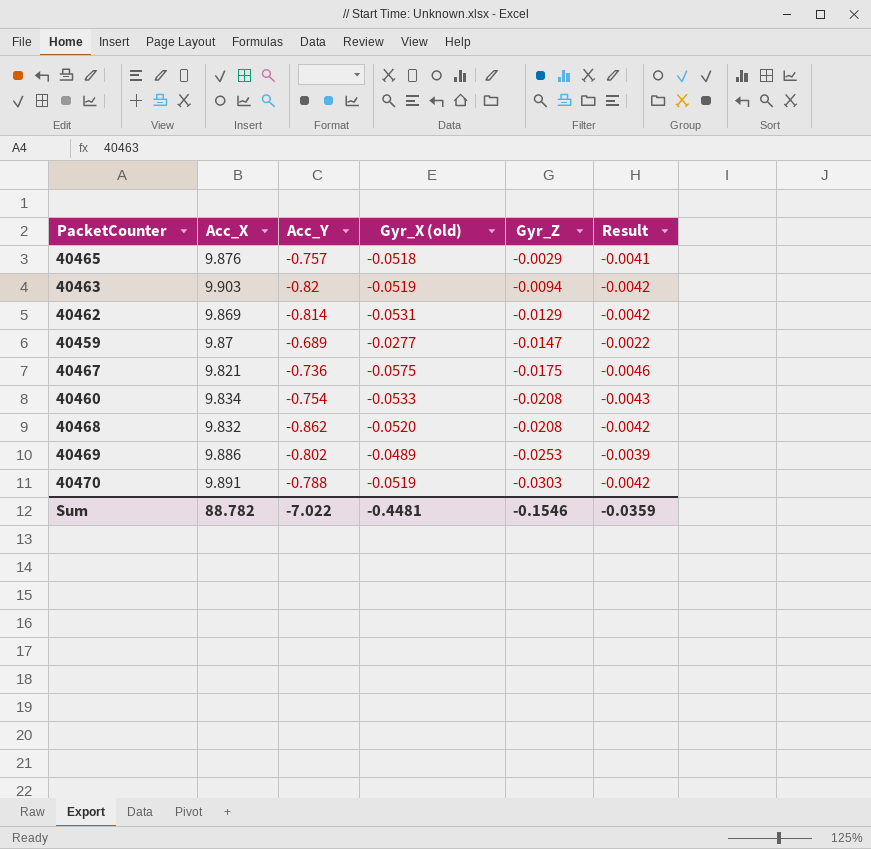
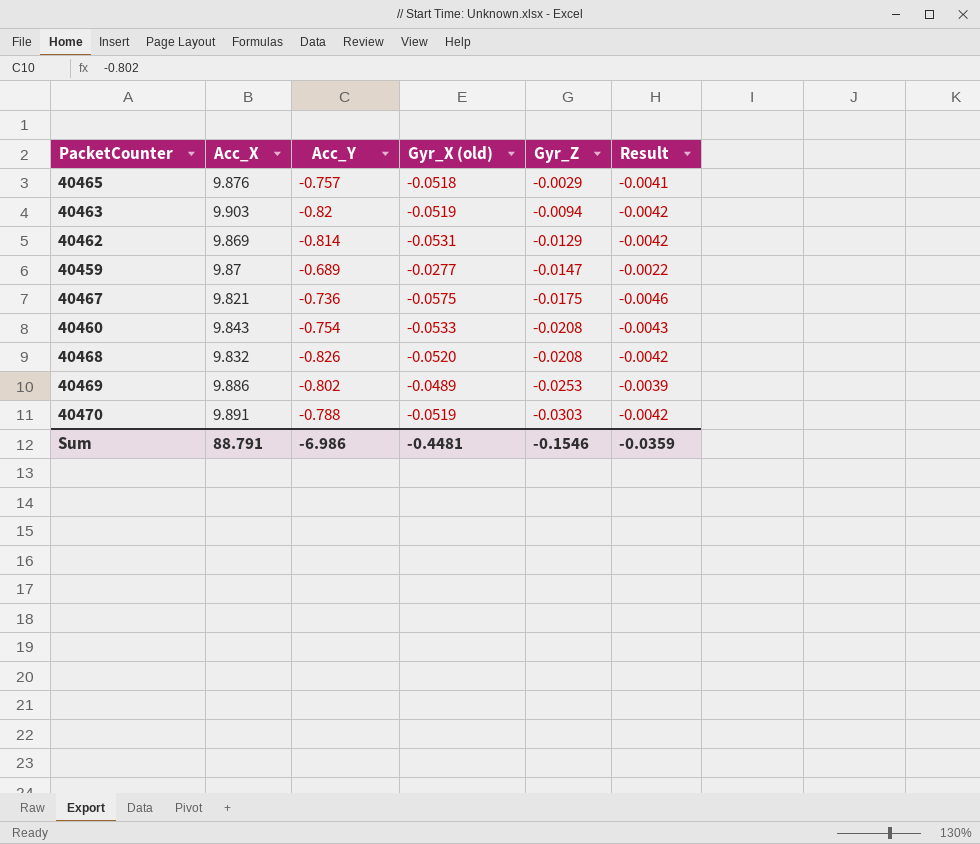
40460 | Acc_X: 9.834 -> 9.843
40468 | Acc_Y: -0.862 -> -0.826
Sum | Acc_X: 88.782 -> 88.791
Sum | Acc_Y: -7.022 -> -6.986

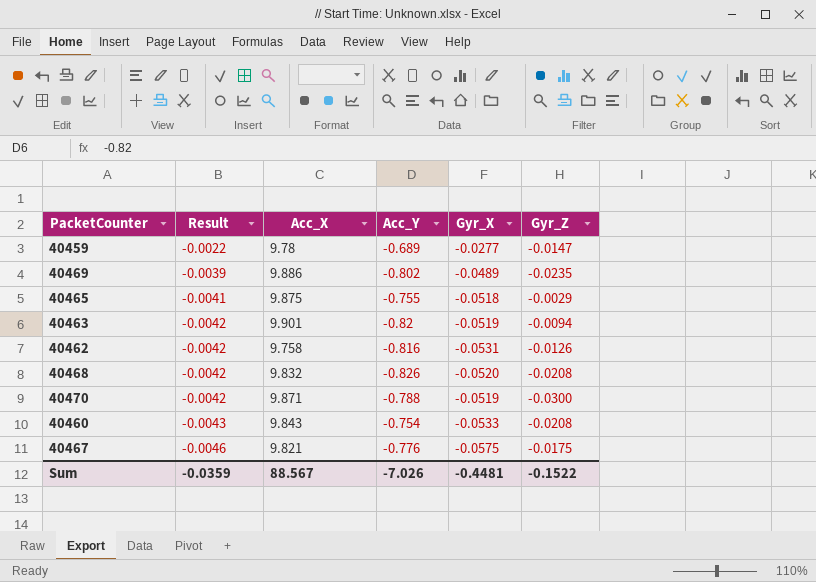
row order: Gyr_Z descending -> Result descending
column Result | position: 6 -> 2
column name: Gyr_X (old) -> Gyr_X
40459 | Acc_X: 9.87 -> 9.78
40469 | Gyr_Z: -0.0253 -> -0.0235
40465 | Acc_X: 9.876 -> 9.875
40465 | Acc_Y: -0.757 -> -0.755
40463 | Acc_X: 9.903 -> 9.901
40462 | Acc_X: 9.869 -> 9.758
40462 | Acc_Y: -0.814 -> -0.816
40462 | Gyr_Z: -0.0129 -> -0.0126
40470 | Acc_X: 9.891 -> 9.871
40470 | Gyr_Z: -0.0303 -> -0.0300
40467 | Acc_Y: -0.736 -> -0.776
Sum | Acc_X: 88.791 -> 88.567
Sum | Acc_Y: -6.986 -> -7.026
Sum | Gyr_Z: -0.1546 -> -0.1522

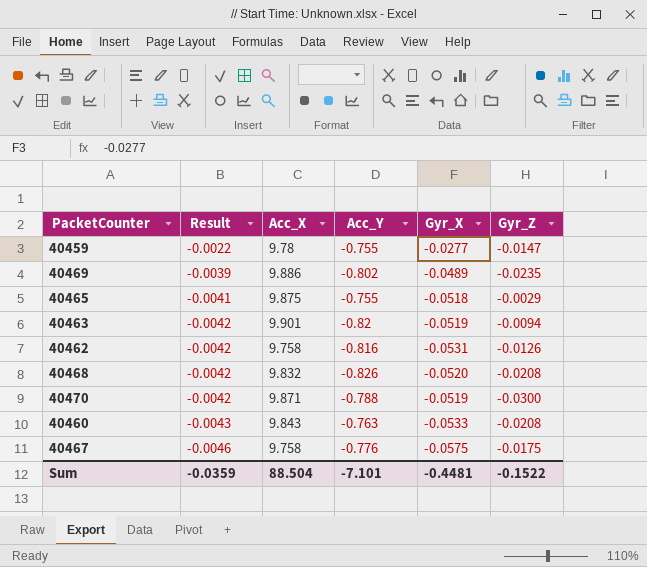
40459 | Acc_Y: -0.689 -> -0.755
40460 | Acc_Y: -0.754 -> -0.763
40467 | Acc_X: 9.821 -> 9.758
Sum | Acc_X: 88.567 -> 88.504
Sum | Acc_Y: -7.026 -> -7.101

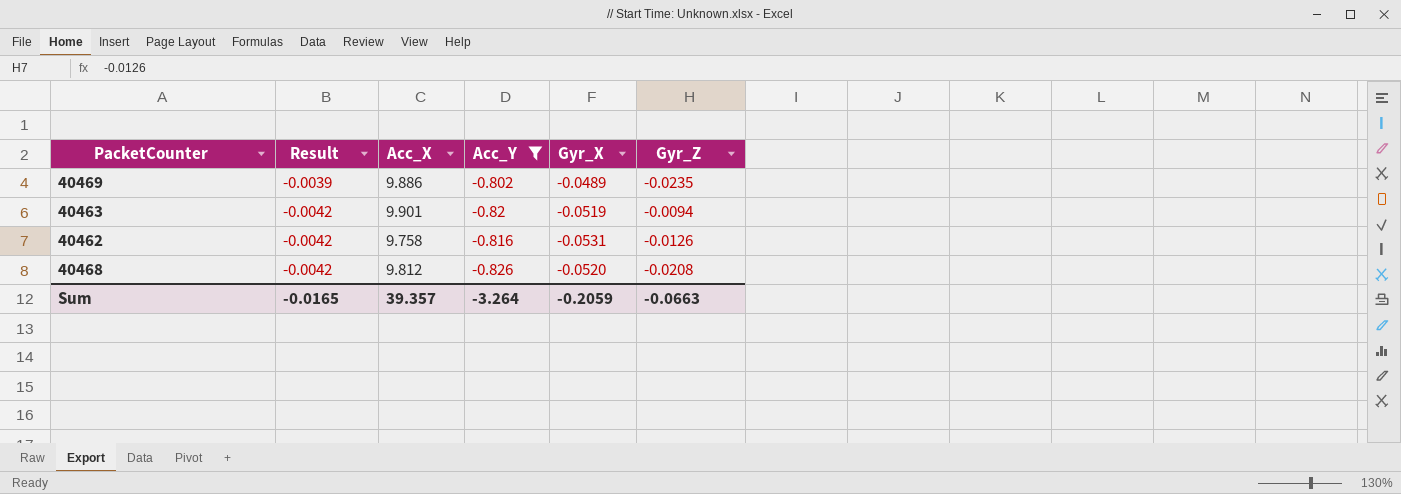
filter: none -> Acc_Y <= -0.802
40468 | Acc_X: 9.832 -> 9.812
Sum | Result: -0.0359 -> -0.0165
Sum | Acc_X: 88.504 -> 39.357
Sum | Acc_Y: -7.101 -> -3.264
Sum | Gyr_X: -0.4481 -> -0.2059
Sum | Gyr_Z: -0.1522 -> -0.0663

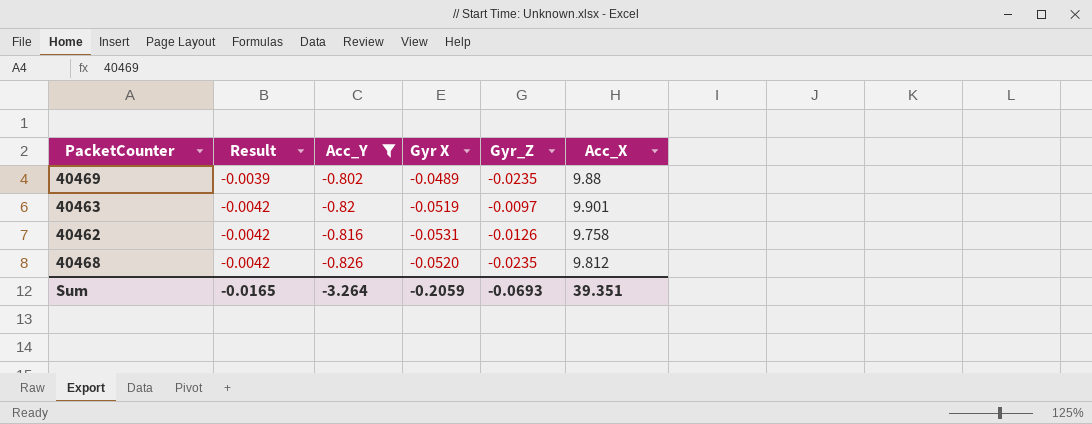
column name: Gyr_X -> Gyr X
column Acc_X | position: 3 -> 6
40469 | Acc_X: 9.886 -> 9.88
40463 | Gyr_Z: -0.0094 -> -0.0097
40468 | Gyr_Z: -0.0208 -> -0.0235
Sum | Gyr_Z: -0.0663 -> -0.0693
Sum | Acc_X: 39.357 -> 39.351

